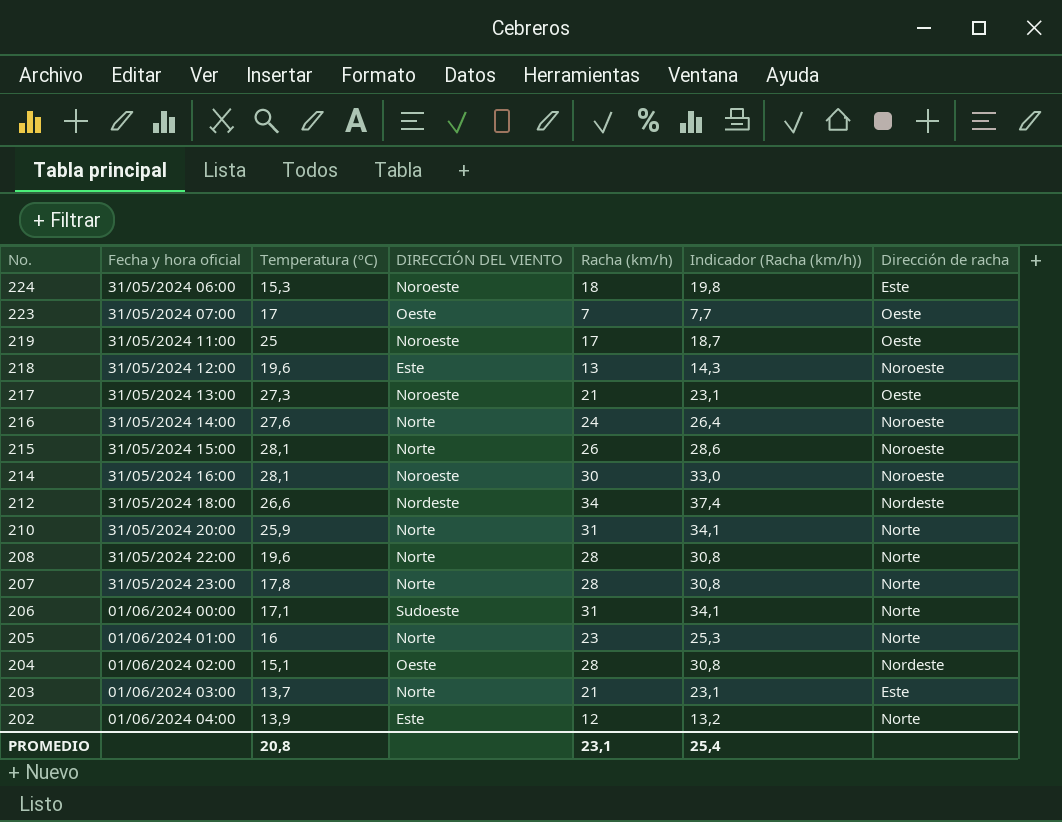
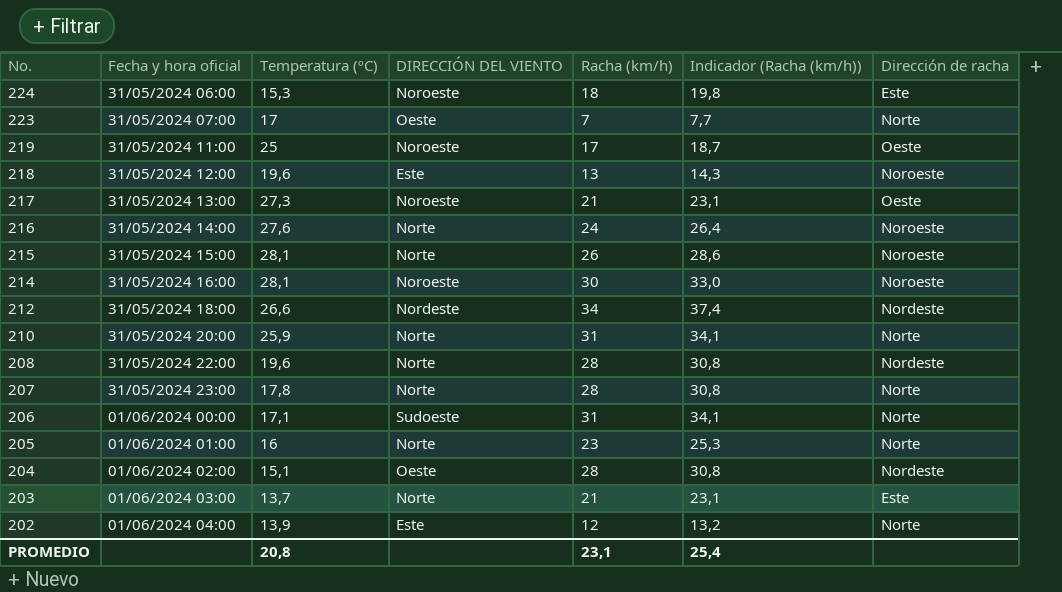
223 | Dirección de racha: Oeste -> Norte
208 | Dirección de racha: Norte -> Nordeste

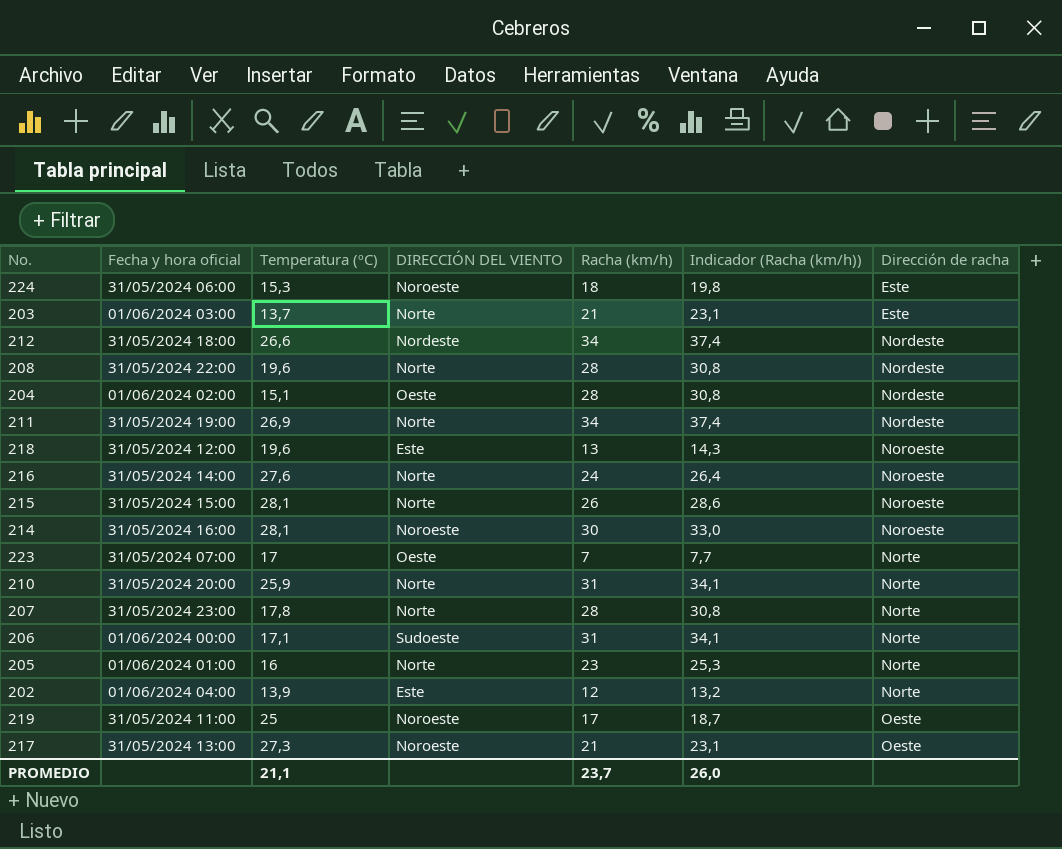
row order: No. descending -> Dirección de racha ascending
row 211: none -> 31/05/2024 19:00 | 26,9 | Norte | 34 | 37,4 | Nordeste
PROMEDIO | Temperatura (ºC): 20,8 -> 21,1
PROMEDIO | Racha (km/h): 23,1 -> 23,7
PROMEDIO | Indicador (Racha (km/h)): 25,4 -> 26,0

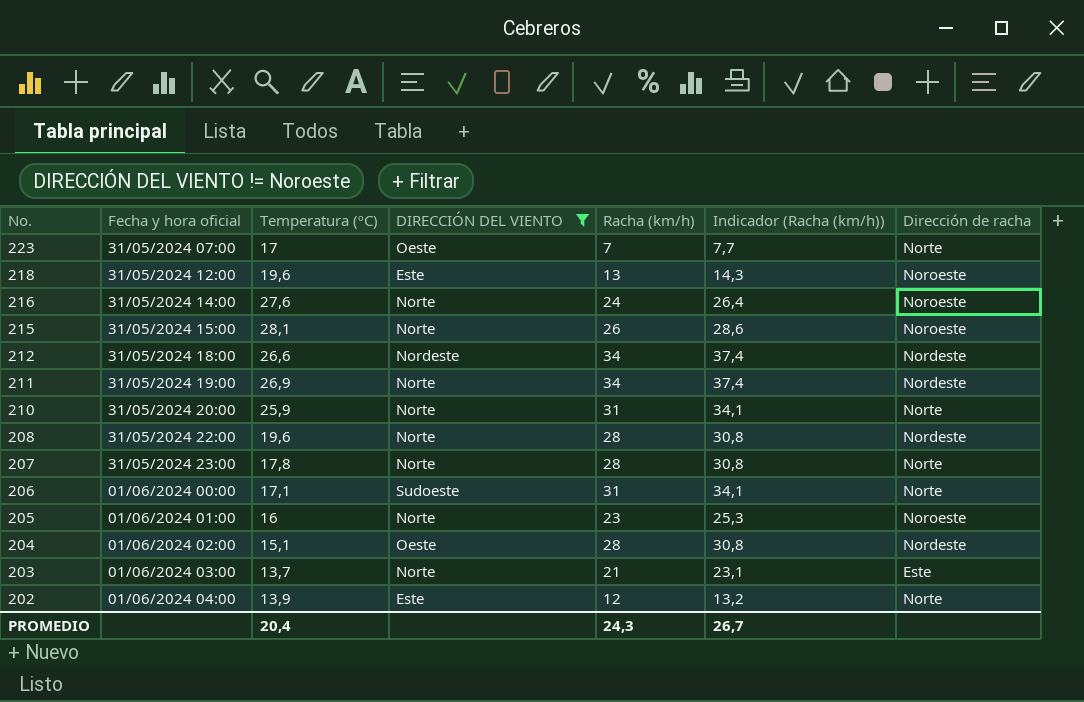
filter: none -> DIRECCIÓN DEL VIENTO != Noroeste
row order: Dirección de racha ascending -> No. descending
205 | Dirección de racha: Norte -> Noroeste
PROMEDIO | Temperatura (ºC): 21,1 -> 20,4
PROMEDIO | Racha (km/h): 23,7 -> 24,3
PROMEDIO | Indicador (Racha (km/h)): 26,0 -> 26,7

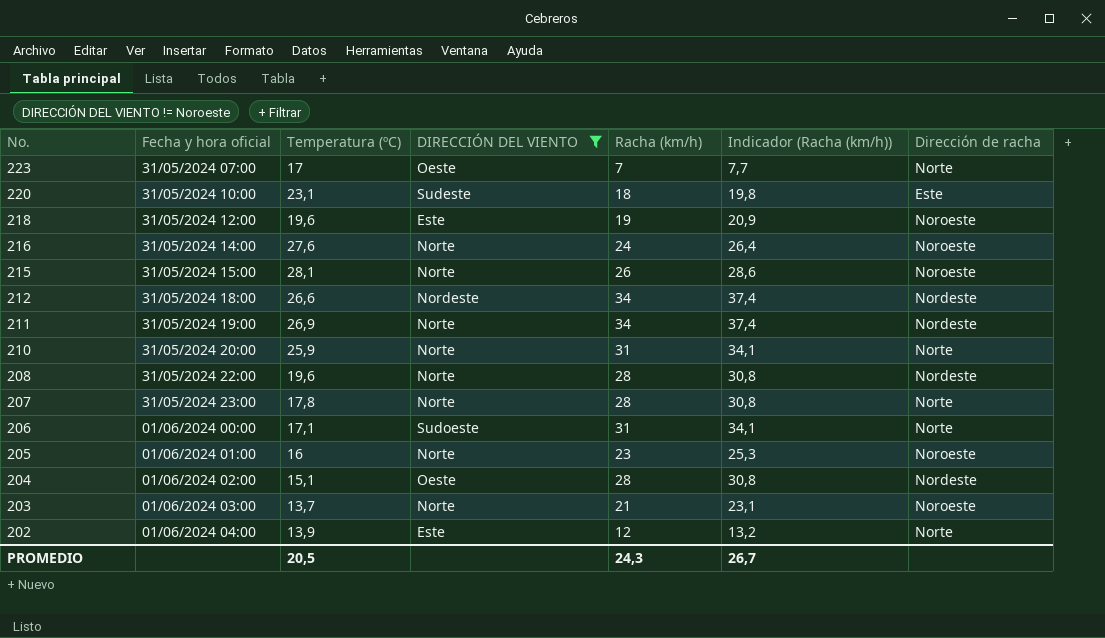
row 220: none -> 31/05/2024 10:00 | 23,1 | Sudeste | 18 | 19,8 | Este
218 | Racha (km/h): 13 -> 19
218 | Indicador (Racha (km/h)): 14,3 -> 20,9
203 | Dirección de racha: Este -> Noroeste
PROMEDIO | Temperatura (ºC): 20,4 -> 20,5

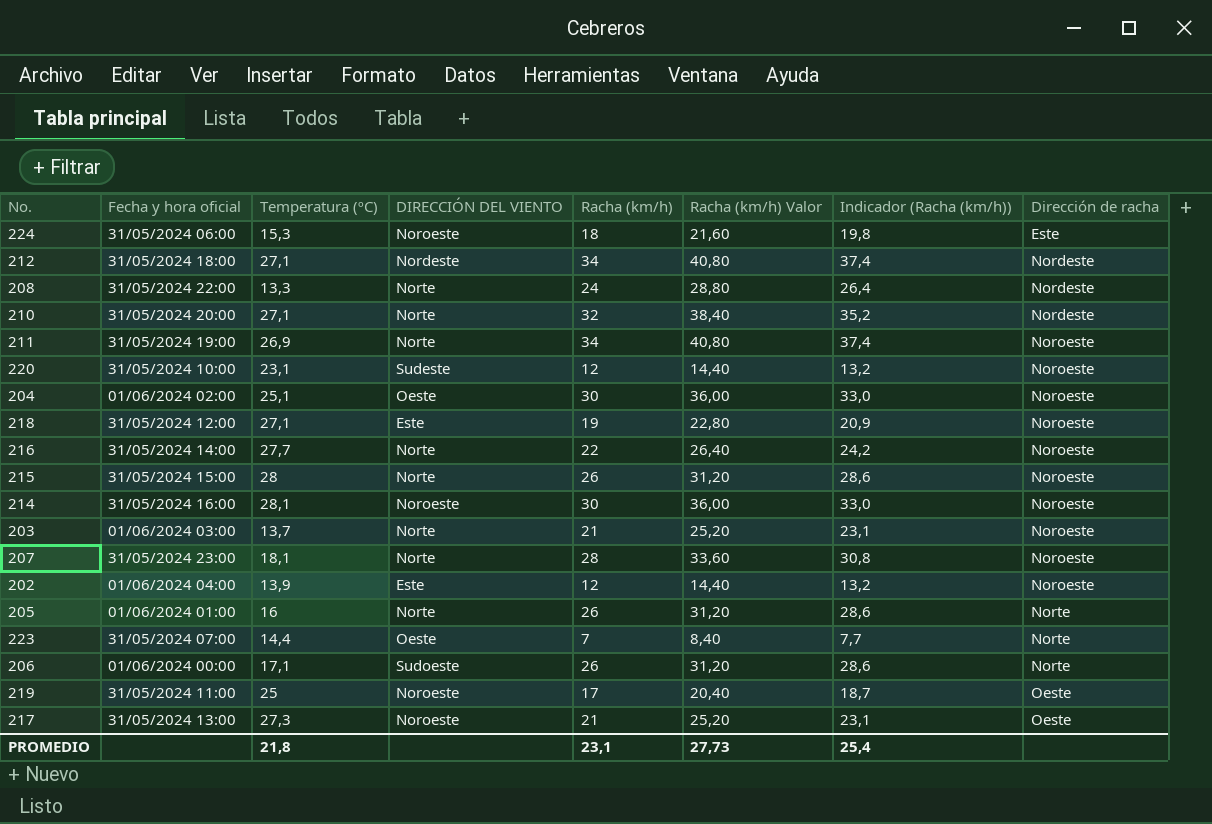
filter: DIRECCIÓN DEL VIENTO != Noroeste -> none
row order: No. descending -> Dirección de racha ascending
column Racha (km/h) Valor | formula: none -> [Racha (km/h)] * 1,2
212 | Temperatura (ºC): 26,6 -> 27,1
208 | Temperatura (ºC): 19,6 -> 13,3
208 | Racha (km/h): 28 -> 24
208 | Indicador (Racha (km/h)): 30,8 -> 26,4
210 | Temperatura (ºC): 25,9 -> 27,1
210 | Racha (km/h): 31 -> 32
210 | Indicador (Racha (km/h)): 34,1 -> 35,2
210 | Dirección de racha: Norte -> Nordeste
211 | Dirección de racha: Nordeste -> Noroeste
220 | Racha (km/h): 18 -> 12
220 | Indicador (Racha (km/h)): 19,8 -> 13,2
220 | Dirección de racha: Este -> Noroeste
204 | Temperatura (ºC): 15,1 -> 25,1
204 | Racha (km/h): 28 -> 30
204 | Indicador (Racha (km/h)): 30,8 -> 33,0
204 | Dirección de racha: Nordeste -> Noroeste
218 | Temperatura (ºC): 19,6 -> 27,1
216 | Temperatura (ºC): 27,6 -> 27,7
216 | Racha (km/h): 24 -> 22
216 | Indicador (Racha (km/h)): 26,4 -> 24,2
215 | Temperatura (ºC): 28,1 -> 28
207 | Temperatura (ºC): 17,8 -> 18,1
207 | Dirección de racha: Norte -> Noroeste
202 | Dirección de racha: Norte -> Noroeste
205 | Racha (km/h): 23 -> 26
205 | Indicador (Racha (km/h)): 25,3 -> 28,6
205 | Dirección de racha: Noroeste -> Norte
223 | Temperatura (ºC): 17 -> 14,4
206 | Racha (km/h): 31 -> 26
206 | Indicador (Racha (km/h)): 34,1 -> 28,6
PROMEDIO | Temperatura (ºC): 20,5 -> 21,8
PROMEDIO | Racha (km/h): 24,3 -> 23,1
PROMEDIO | Indicador (Racha (km/h)): 26,7 -> 25,4

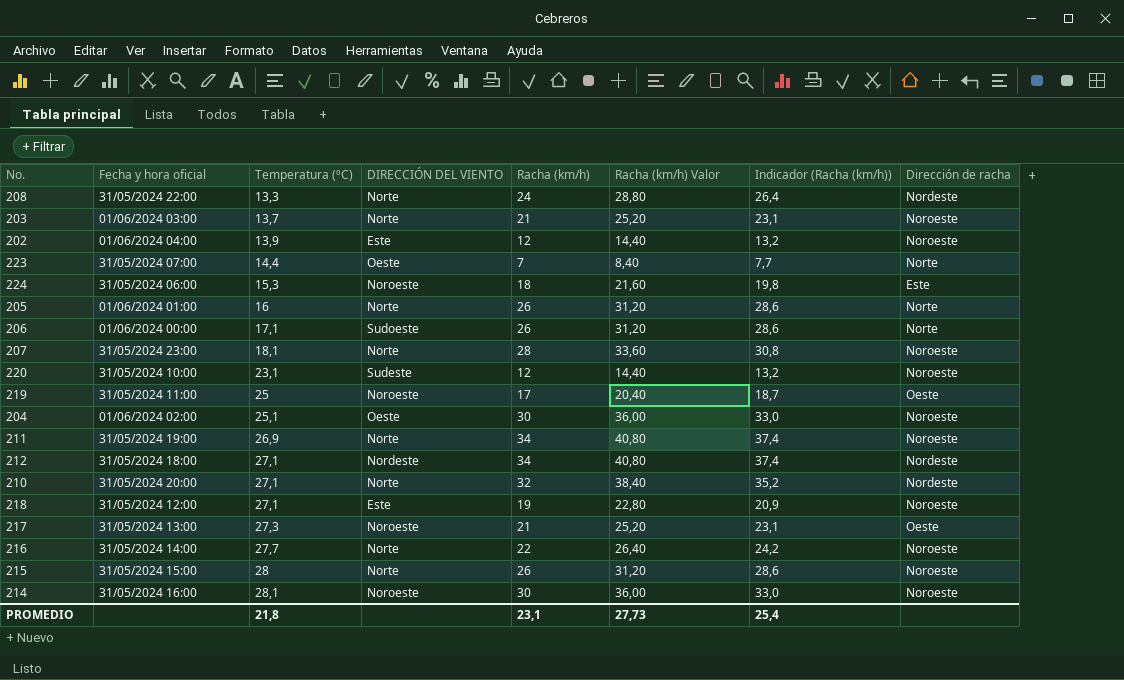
row order: Dirección de racha ascending -> Temperatura (ºC) ascending

